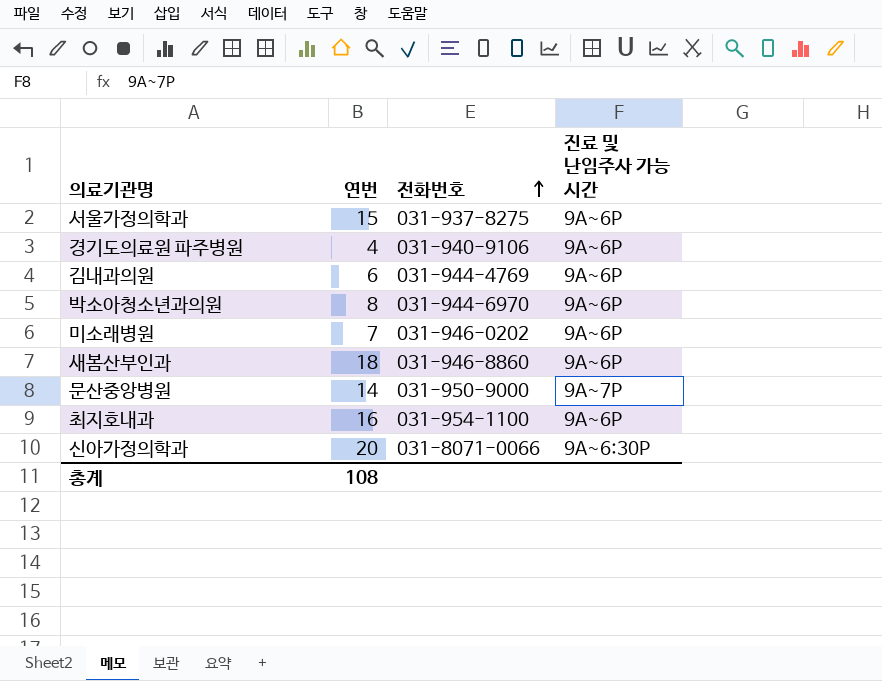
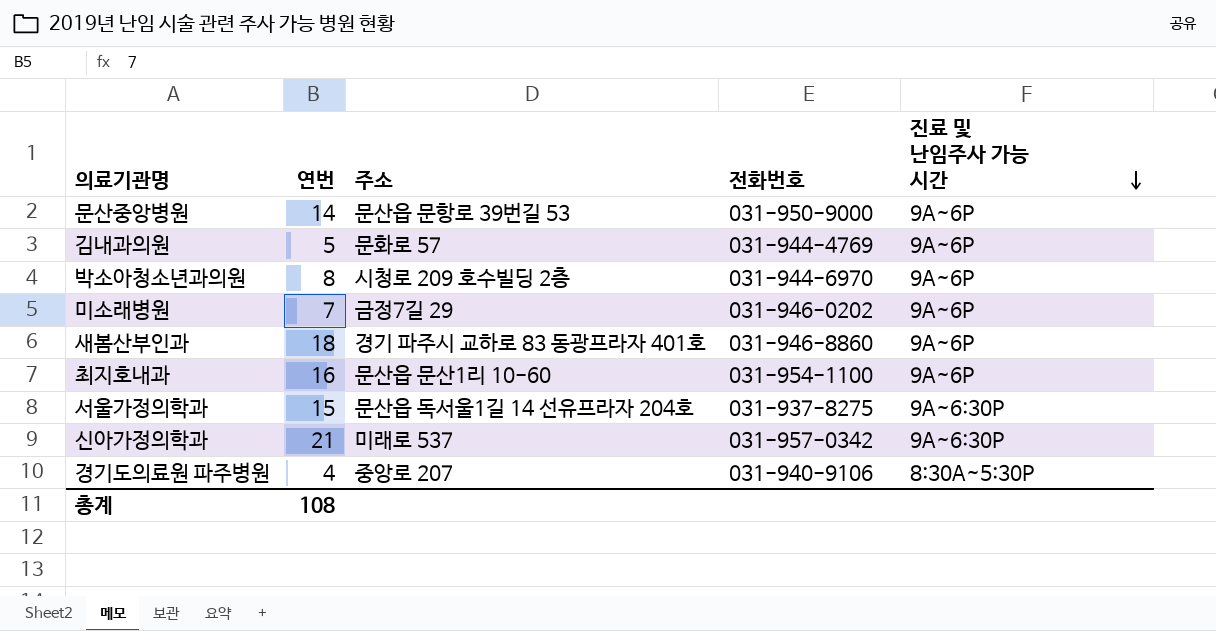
row order: 전화번호 ascending -> 진료 및 난임주사 가능 시간 descending
column 주소 | position: none -> 3
문산중앙병원 | 진료 및 난임주사 가능 시간: 9A~7P -> 9A~6P
김내과의원 | 연번: 6 -> 5
서울가정의학과 | 진료 및 난임주사 가능 시간: 9A~6P -> 9A~6:30P
신아가정의학과 | 연번: 20 -> 21
신아가정의학과 | 전화번호: 031-8071-0066 -> 031-957-0342
경기도의료원 파주병원 | 진료 및 난임주사 가능 시간: 9A~6P -> 8:30A~5:30P

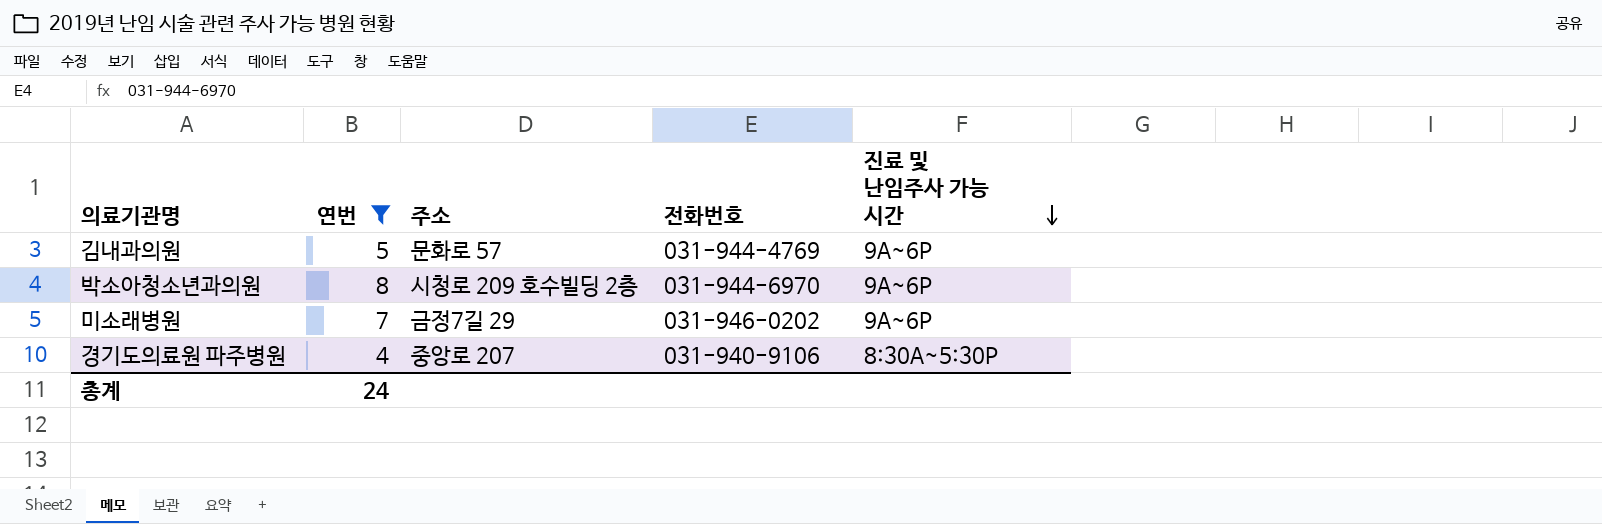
filter: none -> 연번 <= 8
총계 | 연번: 108 -> 24

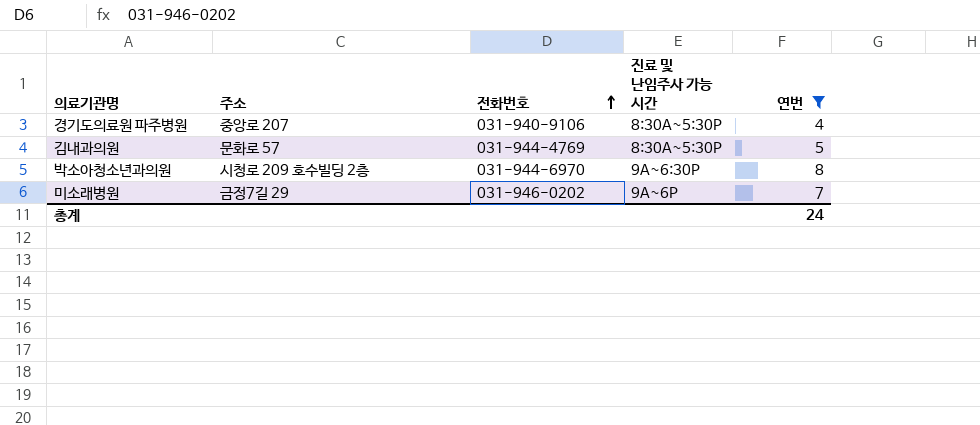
row order: 진료 및 난임주사 가능 시간 descending -> 전화번호 ascending
column 연번 | position: 2 -> 5
김내과의원 | 진료 및 난임주사 가능 시간: 9A~6P -> 8:30A~5:30P
박소아청소년과의원 | 진료 및 난임주사 가능 시간: 9A~6P -> 9A~6:30P

